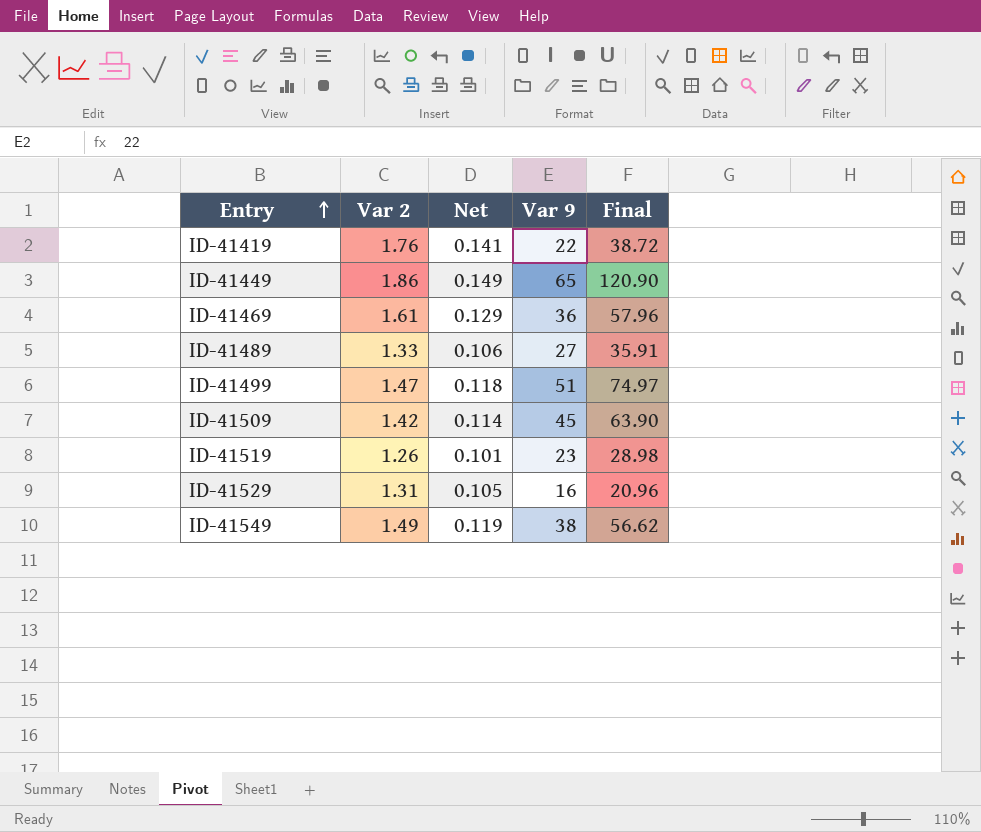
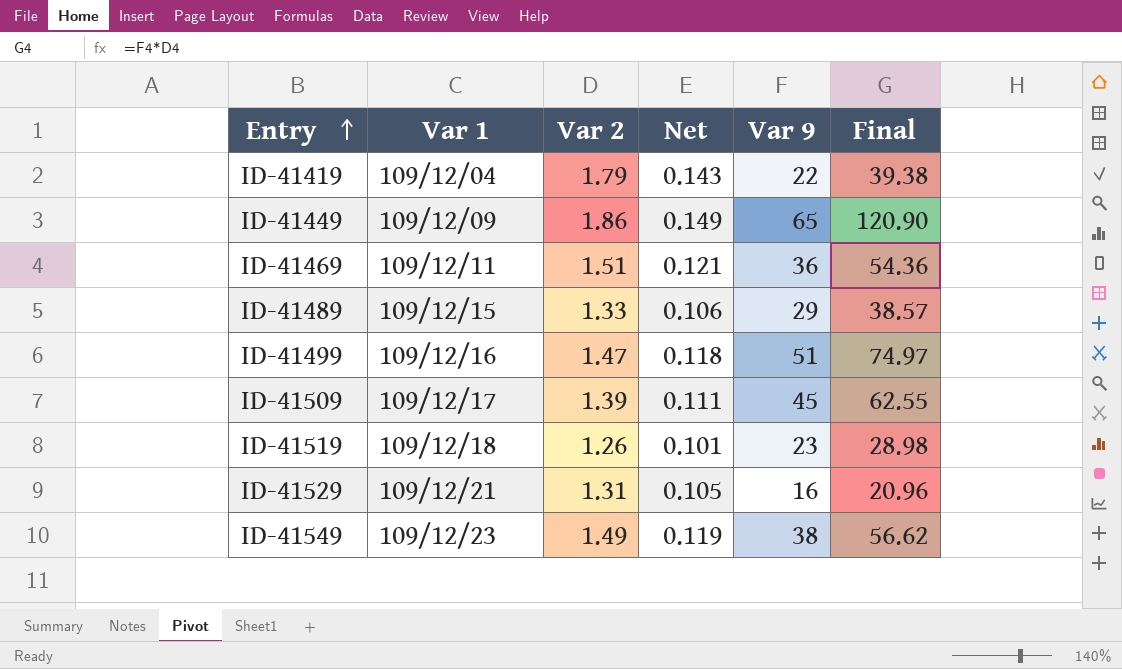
column Var 1 | position: none -> 2
ID-41419 | Var 2: 1.76 -> 1.79
ID-41419 | Net: 0.141 -> 0.143
ID-41419 | Final: 38.72 -> 39.38
ID-41469 | Var 2: 1.61 -> 1.51
ID-41469 | Net: 0.129 -> 0.121
ID-41469 | Final: 57.96 -> 54.36
ID-41489 | Var 9: 27 -> 29
ID-41489 | Final: 35.91 -> 38.57
ID-41509 | Var 2: 1.42 -> 1.39
ID-41509 | Net: 0.114 -> 0.111
ID-41509 | Final: 63.90 -> 62.55

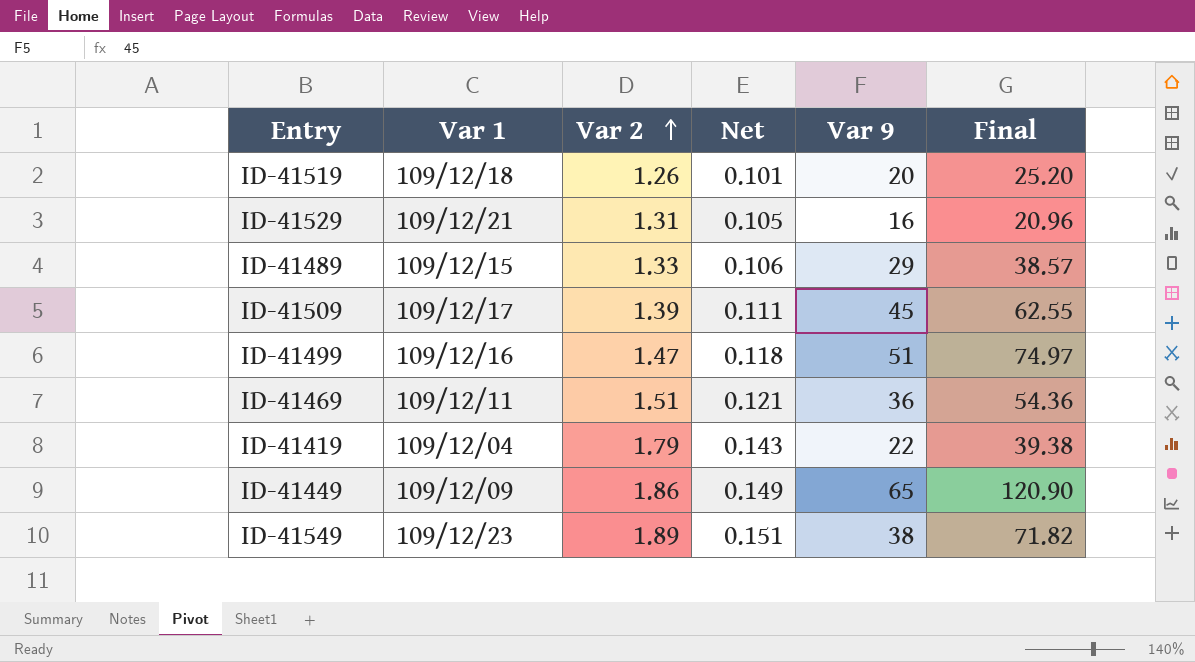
row order: Entry ascending -> Var 2 ascending
ID-41519 | Var 9: 23 -> 20
ID-41519 | Final: 28.98 -> 25.20
ID-41549 | Var 2: 1.49 -> 1.89
ID-41549 | Net: 0.119 -> 0.151
ID-41549 | Final: 56.62 -> 71.82

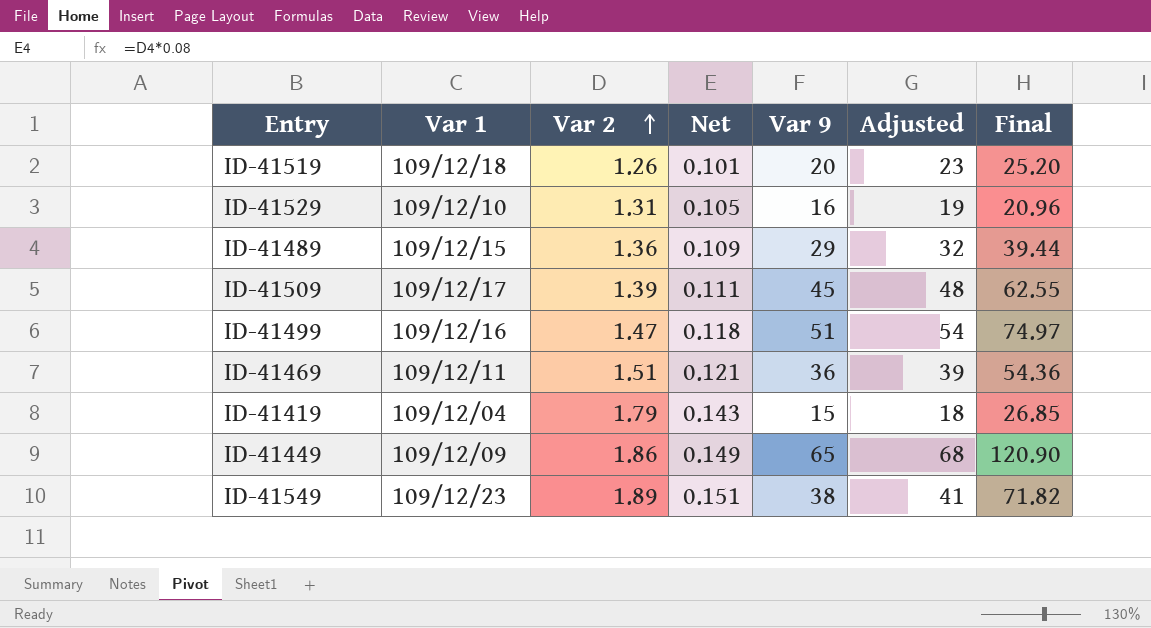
column Adjusted | formula: none -> [Var 9] + 3
ID-41529 | Var 1: 109/12/21 -> 109/12/10
ID-41489 | Var 2: 1.33 -> 1.36
ID-41489 | Net: 0.106 -> 0.109
ID-41489 | Final: 38.57 -> 39.44
ID-41419 | Var 9: 22 -> 15
ID-41419 | Final: 39.38 -> 26.85

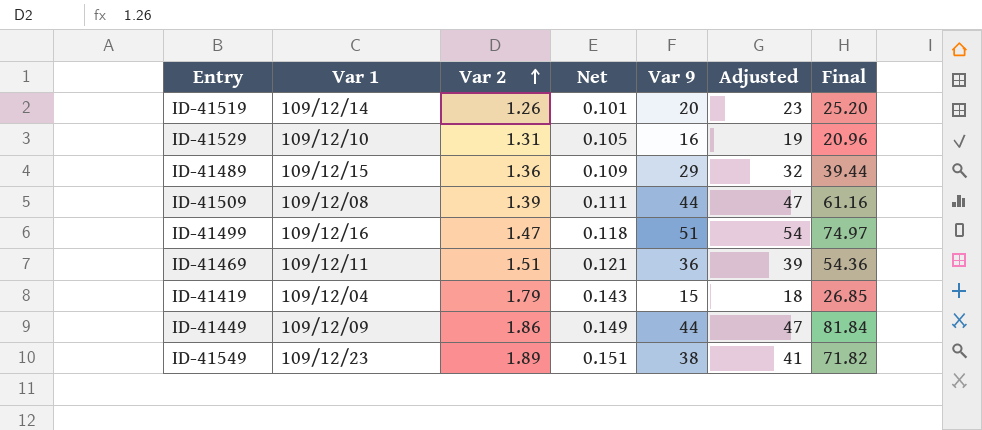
ID-41519 | Var 1: 109/12/18 -> 109/12/14
ID-41509 | Var 1: 109/12/17 -> 109/12/08
ID-41509 | Var 9: 45 -> 44
ID-41509 | Adjusted: 48 -> 47
ID-41509 | Final: 62.55 -> 61.16
ID-41449 | Var 9: 65 -> 44
ID-41449 | Adjusted: 68 -> 47
ID-41449 | Final: 120.90 -> 81.84

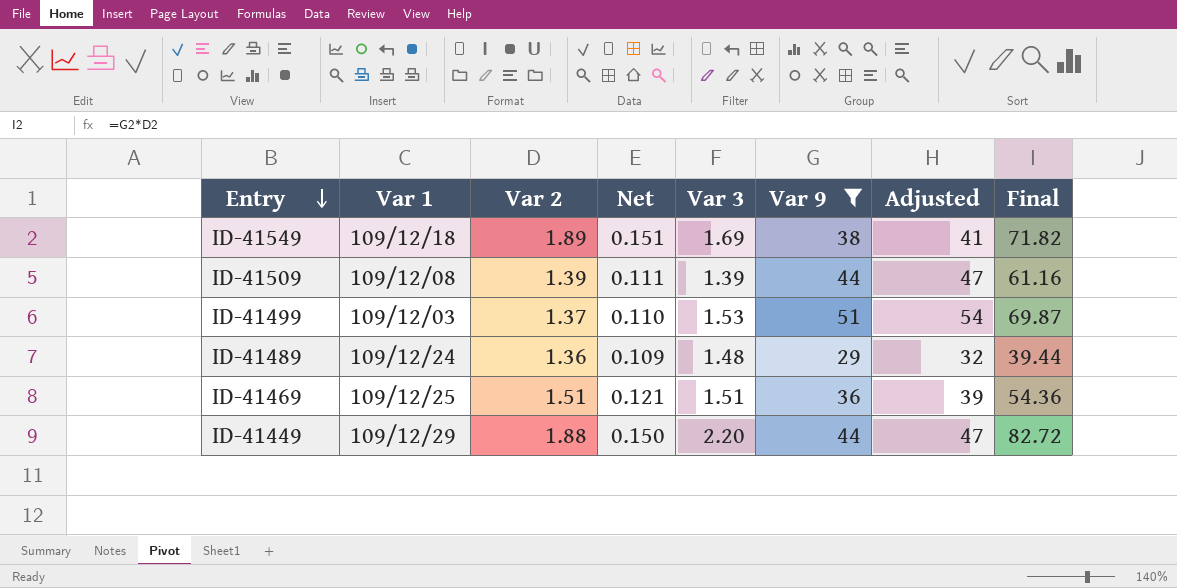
filter: none -> Var 9 >= 29
row order: Var 2 ascending -> Entry descending
column Var 3 | position: none -> 5
ID-41549 | Var 1: 109/12/23 -> 109/12/18
ID-41499 | Var 1: 109/12/16 -> 109/12/03
ID-41499 | Var 2: 1.47 -> 1.37
ID-41499 | Net: 0.118 -> 0.110
ID-41499 | Final: 74.97 -> 69.87
ID-41489 | Var 1: 109/12/15 -> 109/12/24
ID-41469 | Var 1: 109/12/11 -> 109/12/25
ID-41449 | Var 1: 109/12/09 -> 109/12/29
ID-41449 | Var 2: 1.86 -> 1.88
ID-41449 | Net: 0.149 -> 0.150
ID-41449 | Final: 81.84 -> 82.72

